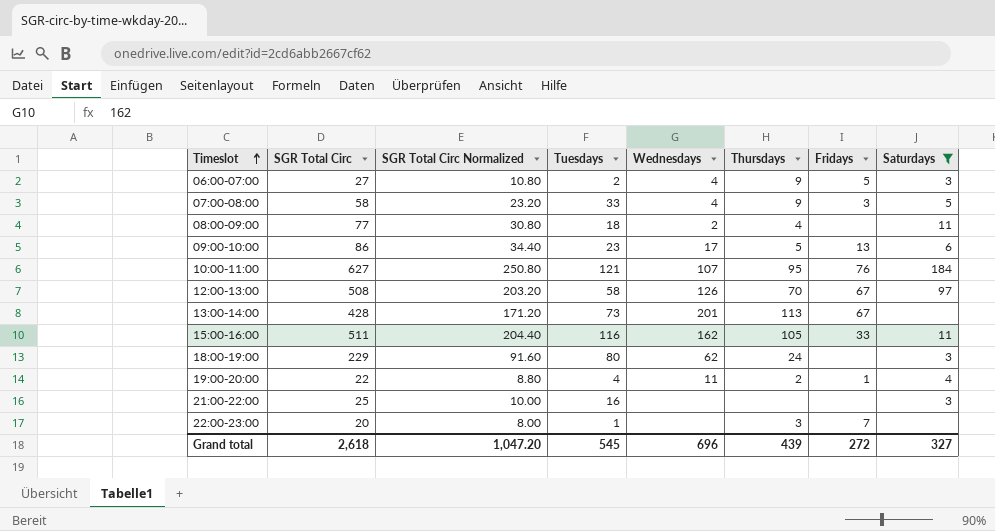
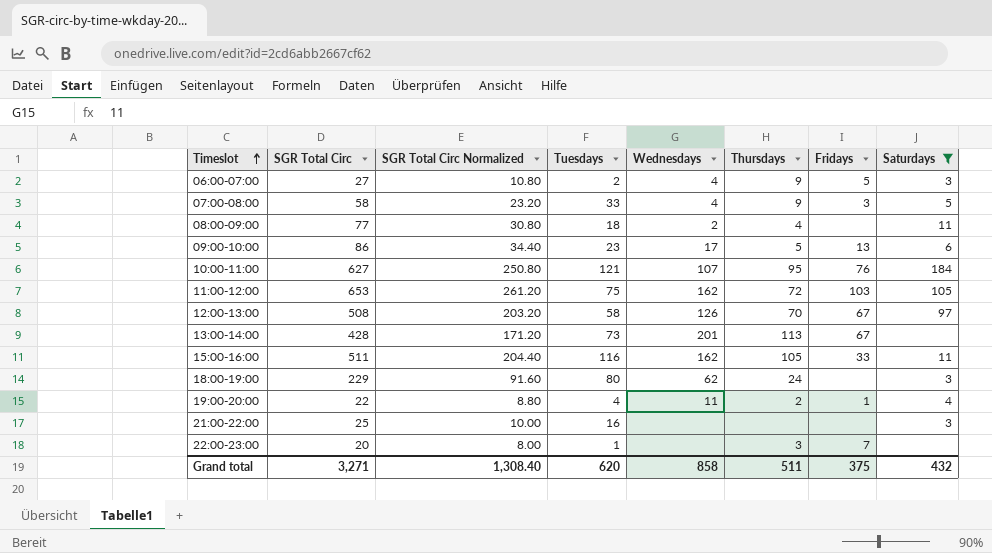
row 11:00-12:00: none -> 653 | 261.20 | 75 | 162 | 72 | 103 | 105
Grand total | SGR Total Circ: 2,618 -> 3,271
Grand total | SGR Total Circ Normalized: 1,047.20 -> 1,308.40
Grand total | Tuesdays: 545 -> 620
Grand total | Wednesdays: 696 -> 858
Grand total | Thursdays: 439 -> 511
Grand total | Fridays: 272 -> 375
Grand total | Saturdays: 327 -> 432

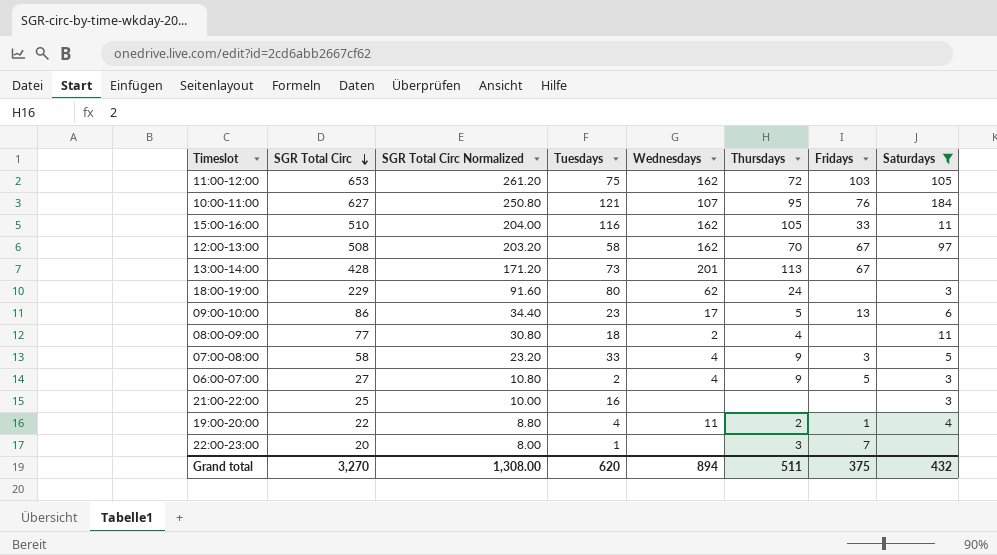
row order: Timeslot ascending -> SGR Total Circ descending
15:00-16:00 | SGR Total Circ: 511 -> 510
15:00-16:00 | SGR Total Circ Normalized: 204.40 -> 204.00
12:00-13:00 | Wednesdays: 126 -> 162
Grand total | SGR Total Circ: 3,271 -> 3,270
Grand total | SGR Total Circ Normalized: 1,308.40 -> 1,308.00
Grand total | Wednesdays: 858 -> 894

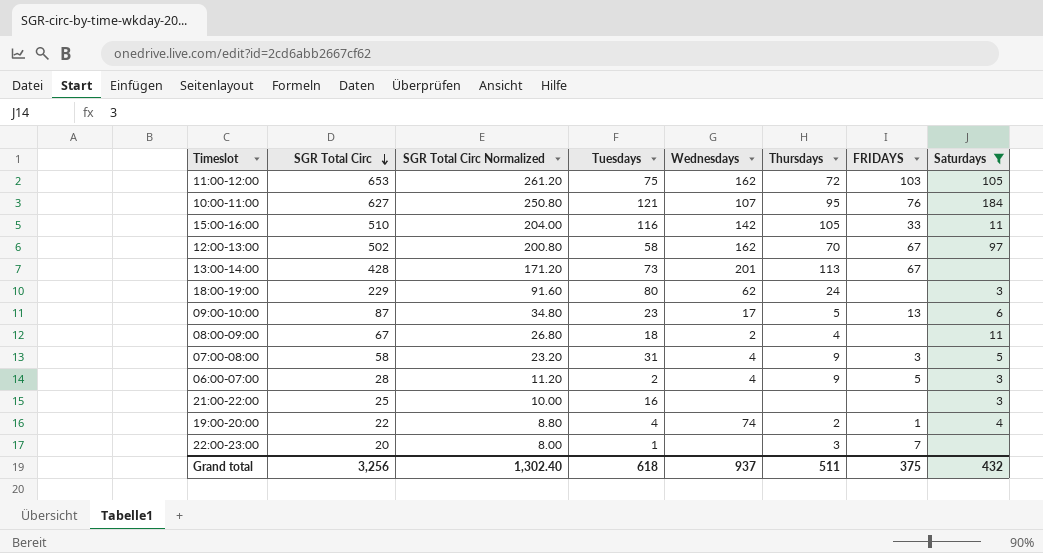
column name: Fridays -> FRIDAYS
15:00-16:00 | Wednesdays: 162 -> 142
12:00-13:00 | SGR Total Circ: 508 -> 502
12:00-13:00 | SGR Total Circ Normalized: 203.20 -> 200.80
09:00-10:00 | SGR Total Circ: 86 -> 87
09:00-10:00 | SGR Total Circ Normalized: 34.40 -> 34.80
08:00-09:00 | SGR Total Circ: 77 -> 67
08:00-09:00 | SGR Total Circ Normalized: 30.80 -> 26.80
07:00-08:00 | Tuesdays: 33 -> 31
06:00-07:00 | SGR Total Circ: 27 -> 28
06:00-07:00 | SGR Total Circ Normalized: 10.80 -> 11.20
19:00-20:00 | Wednesdays: 11 -> 74
Grand total | SGR Total Circ: 3,270 -> 3,256
Grand total | SGR Total Circ Normalized: 1,308.00 -> 1,302.40
Grand total | Tuesdays: 620 -> 618
Grand total | Wednesdays: 894 -> 937

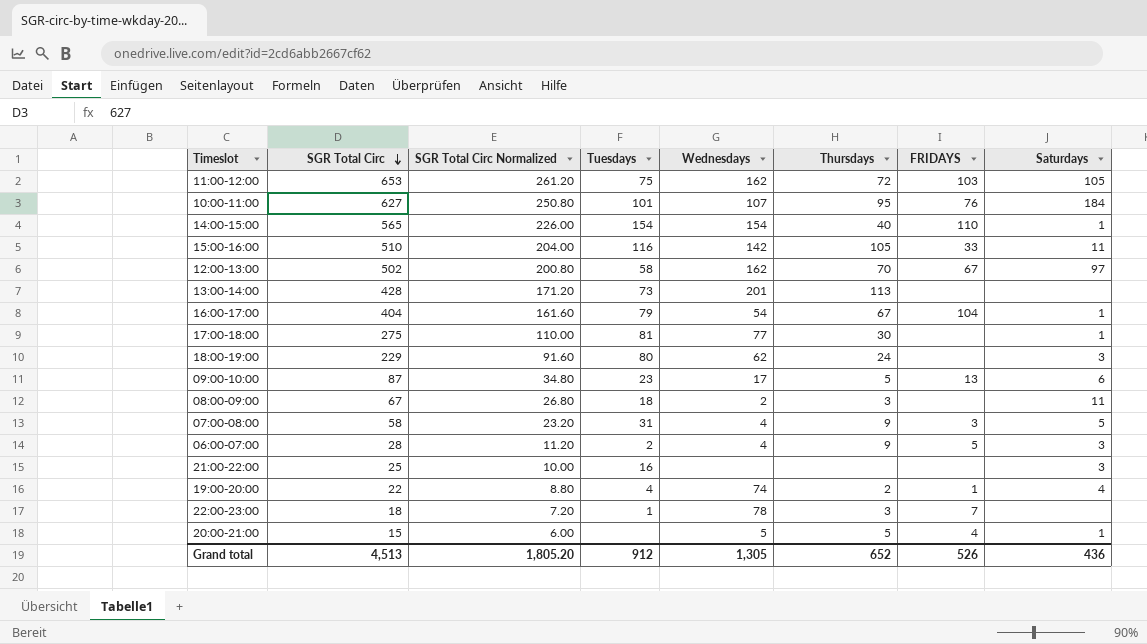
filter: Saturdays != 1 -> none
10:00-11:00 | Tuesdays: 121 -> 101
13:00-14:00 | FRIDAYS: 67 -> none
08:00-09:00 | Thursdays: 4 -> 3
22:00-23:00 | SGR Total Circ: 20 -> 18
22:00-23:00 | SGR Total Circ Normalized: 8.00 -> 7.20
22:00-23:00 | Wednesdays: none -> 78
Grand total | SGR Total Circ: 3,256 -> 4,513
Grand total | SGR Total Circ Normalized: 1,302.40 -> 1,805.20
Grand total | Tuesdays: 618 -> 912
Grand total | Wednesdays: 937 -> 1,305
Grand total | Thursdays: 511 -> 652
Grand total | FRIDAYS: 375 -> 526
Grand total | Saturdays: 432 -> 436

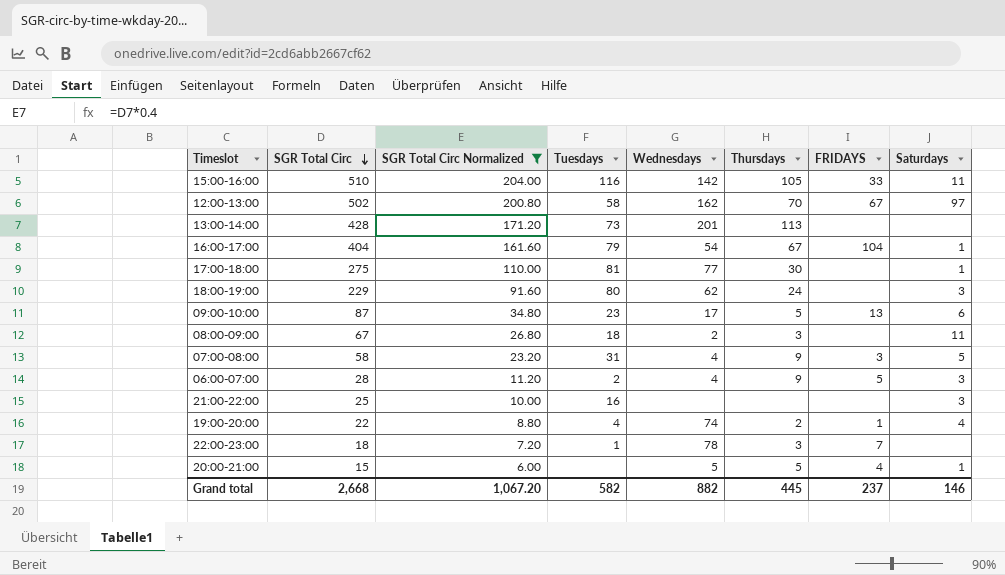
filter: none -> SGR Total Circ Normalized <= 204.00
Grand total | SGR Total Circ: 4,513 -> 2,668
Grand total | SGR Total Circ Normalized: 1,805.20 -> 1,067.20
Grand total | Tuesdays: 912 -> 582
Grand total | Wednesdays: 1,305 -> 882
Grand total | Thursdays: 652 -> 445
Grand total | FRIDAYS: 526 -> 237
Grand total | Saturdays: 436 -> 146

